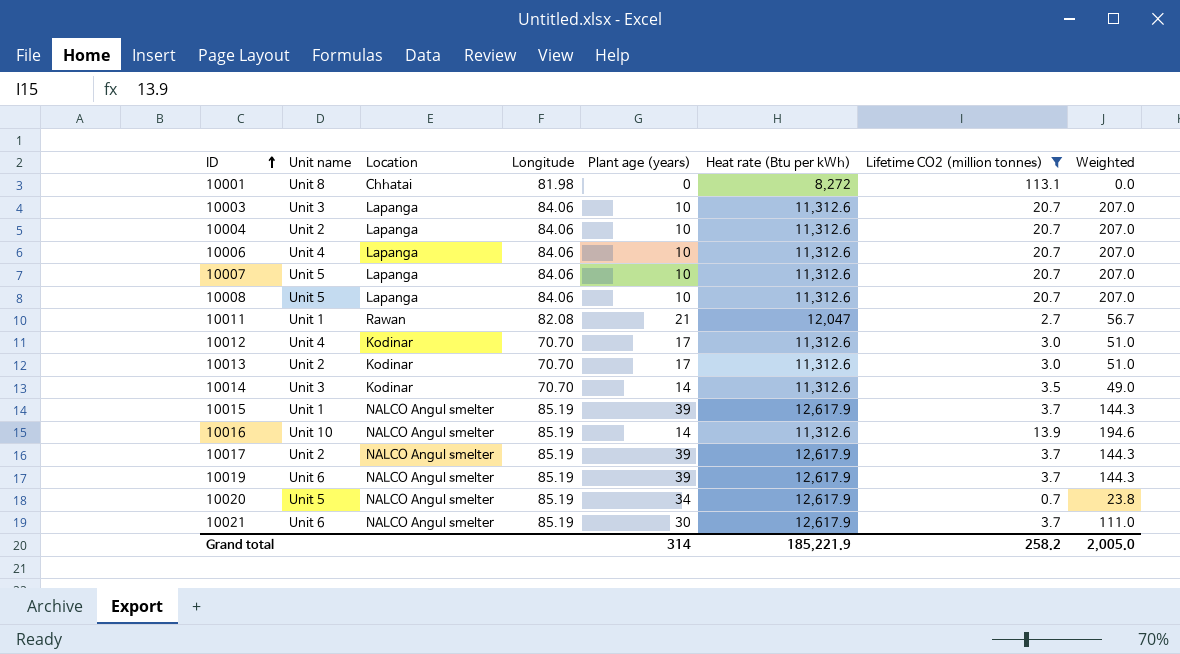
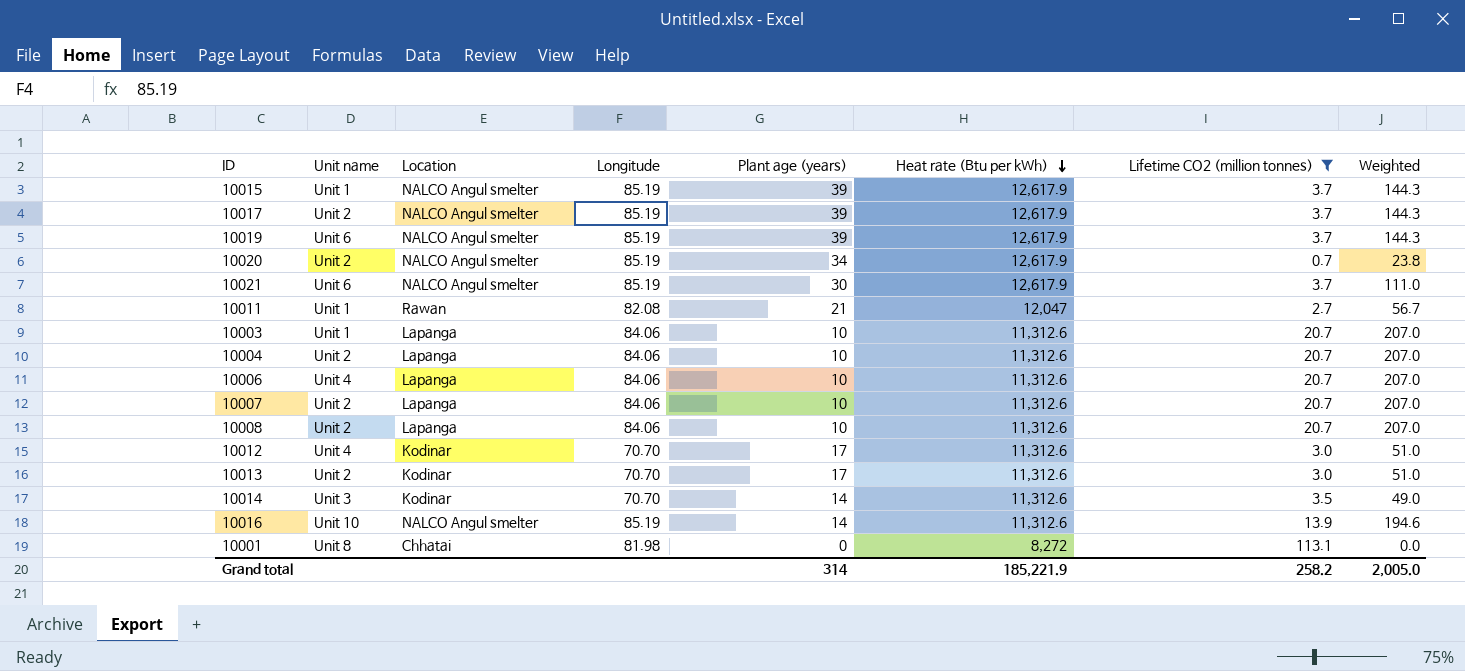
row order: ID ascending -> Heat rate (Btu per kWh) descending
10020 | Unit name: Unit 5 -> Unit 2
10003 | Unit name: Unit 3 -> Unit 1
10007 | Unit name: Unit 5 -> Unit 2
10008 | Unit name: Unit 5 -> Unit 2

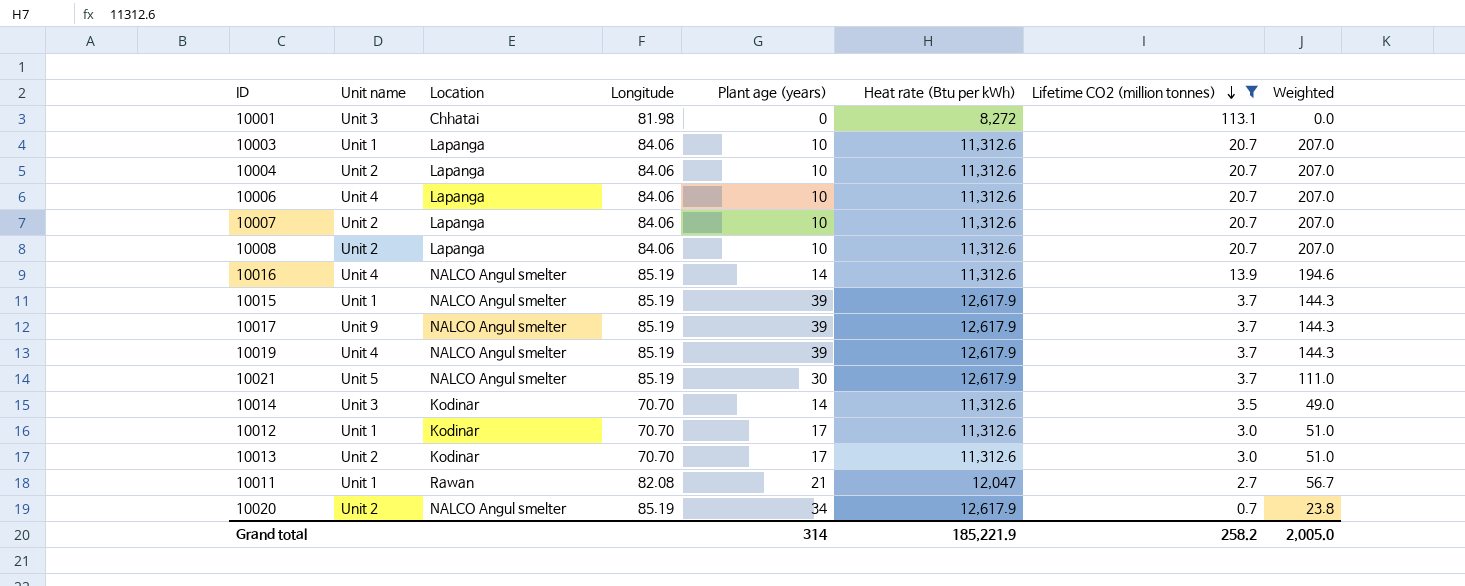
row order: Heat rate (Btu per kWh) descending -> Lifetime CO2 (million tonnes) descending
10001 | Unit name: Unit 8 -> Unit 3
10016 | Unit name: Unit 10 -> Unit 4
10017 | Unit name: Unit 2 -> Unit 9
10019 | Unit name: Unit 6 -> Unit 4
10021 | Unit name: Unit 6 -> Unit 5
10012 | Unit name: Unit 4 -> Unit 1

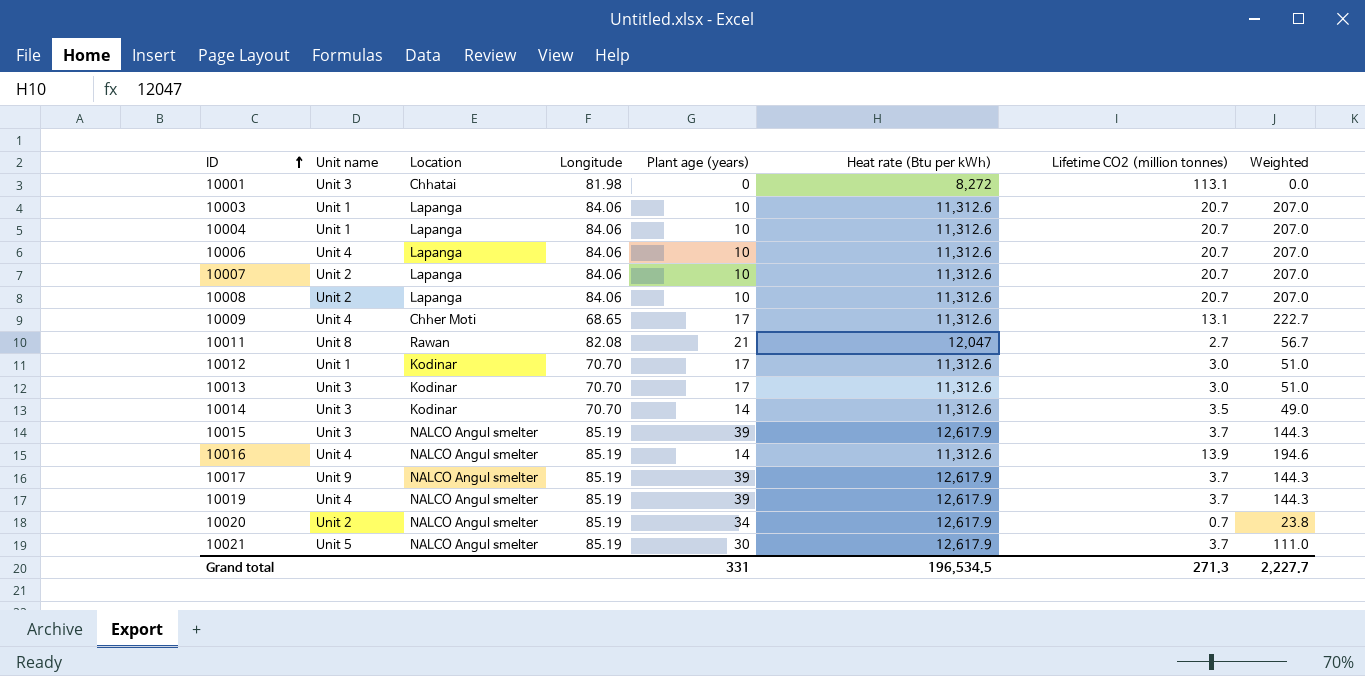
filter: Lifetime CO2 (million tonnes) != 13.1 -> none
row order: Lifetime CO2 (million tonnes) descending -> ID ascending
10004 | Unit name: Unit 2 -> Unit 1
10011 | Unit name: Unit 1 -> Unit 8
10013 | Unit name: Unit 2 -> Unit 3
10015 | Unit name: Unit 1 -> Unit 3
Grand total | Plant age (years): 314 -> 331
Grand total | Heat rate (Btu per kWh): 185,221.9 -> 196,534.5
Grand total | Lifetime CO2 (million tonnes): 258.2 -> 271.3
Grand total | Weighted: 2,005.0 -> 2,227.7

